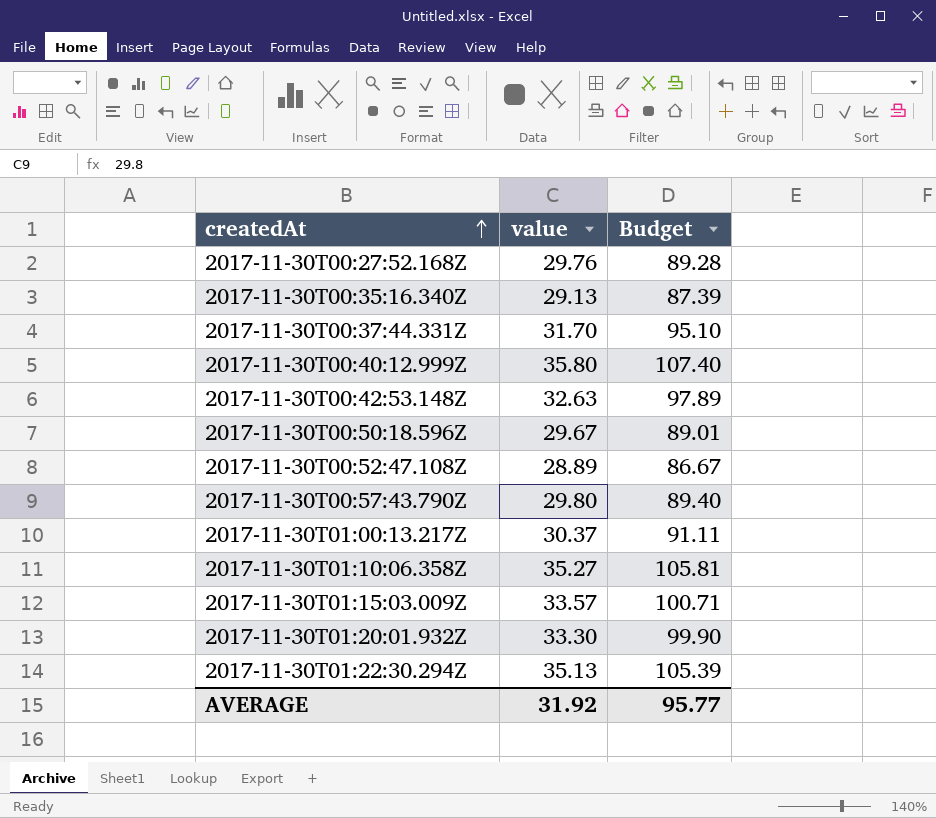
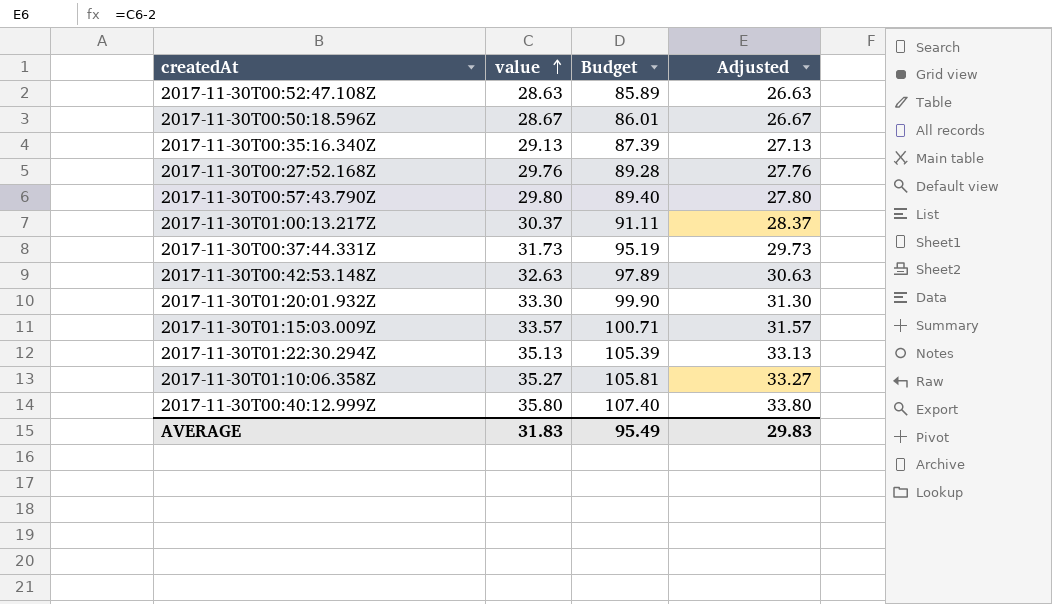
row order: createdAt ascending -> value ascending
column Adjusted | formula: none -> [value] - 2
2017-11-30T00:52:47.108Z | value: 28.89 -> 28.63
2017-11-30T00:52:47.108Z | Budget: 86.67 -> 85.89
2017-11-30T00:50:18.596Z | value: 29.67 -> 28.67
2017-11-30T00:50:18.596Z | Budget: 89.01 -> 86.01
2017-11-30T00:37:44.331Z | value: 31.70 -> 31.73
2017-11-30T00:37:44.331Z | Budget: 95.10 -> 95.19
AVERAGE | value: 31.92 -> 31.83
AVERAGE | Budget: 95.77 -> 95.49

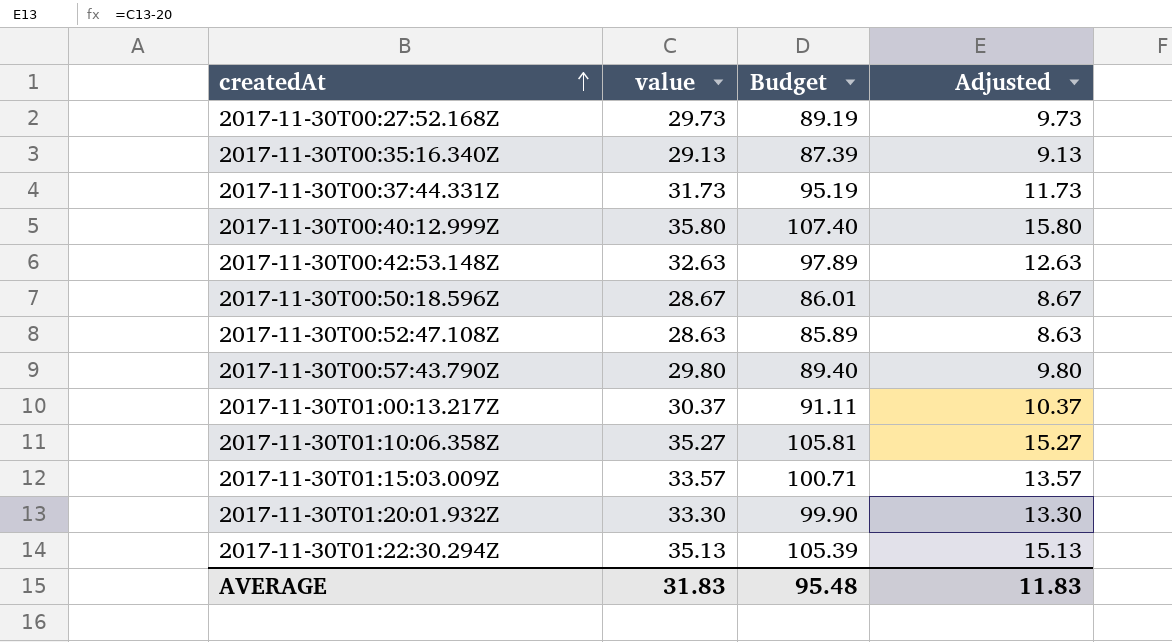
row order: value ascending -> createdAt ascending
column Adjusted | formula: [value] - 2 -> [value] - 20
2017-11-30T00:27:52.168Z | value: 29.76 -> 29.73
2017-11-30T00:27:52.168Z | Budget: 89.28 -> 89.19
AVERAGE | Budget: 95.49 -> 95.48
AVERAGE | Adjusted: 29.83 -> 11.83

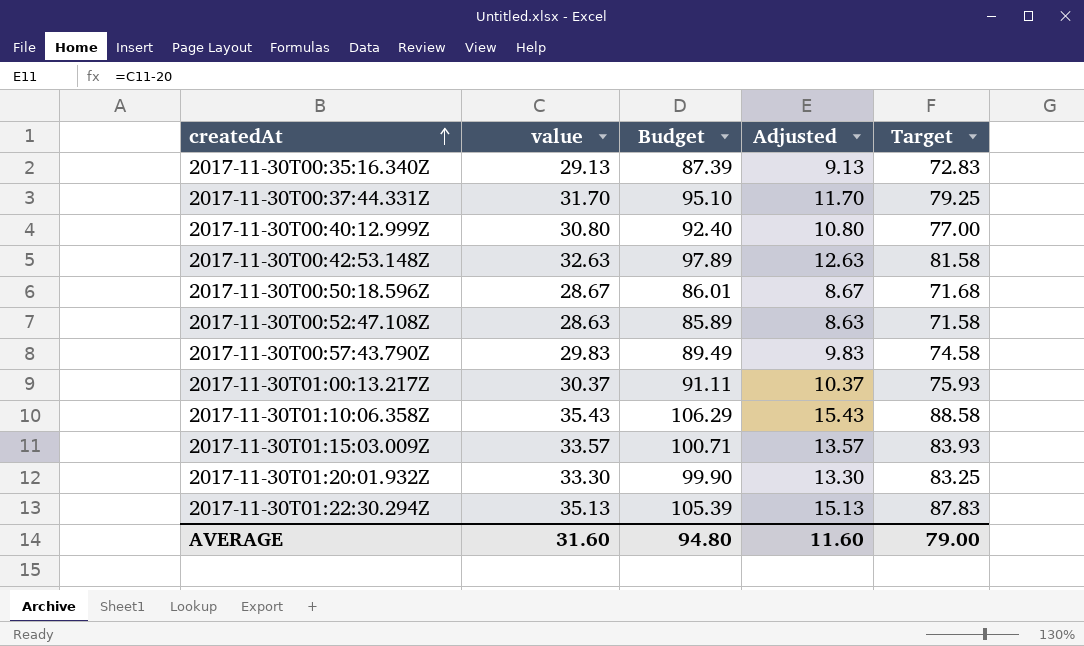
column Target | formula: none -> [value] * 2.5
row 2017-11-30T00:27:52.168Z: 29.73 | 89.19 | 9.73 -> none
2017-11-30T00:37:44.331Z | value: 31.73 -> 31.70
2017-11-30T00:37:44.331Z | Budget: 95.19 -> 95.10
2017-11-30T00:37:44.331Z | Adjusted: 11.73 -> 11.70
2017-11-30T00:40:12.999Z | value: 35.80 -> 30.80
2017-11-30T00:40:12.999Z | Budget: 107.40 -> 92.40
2017-11-30T00:40:12.999Z | Adjusted: 15.80 -> 10.80
2017-11-30T00:57:43.790Z | value: 29.80 -> 29.83
2017-11-30T00:57:43.790Z | Budget: 89.40 -> 89.49
2017-11-30T00:57:43.790Z | Adjusted: 9.80 -> 9.83
2017-11-30T01:10:06.358Z | value: 35.27 -> 35.43
2017-11-30T01:10:06.358Z | Budget: 105.81 -> 106.29
2017-11-30T01:10:06.358Z | Adjusted: 15.27 -> 15.43
AVERAGE | value: 31.83 -> 31.60
AVERAGE | Budget: 95.48 -> 94.80
AVERAGE | Adjusted: 11.83 -> 11.60

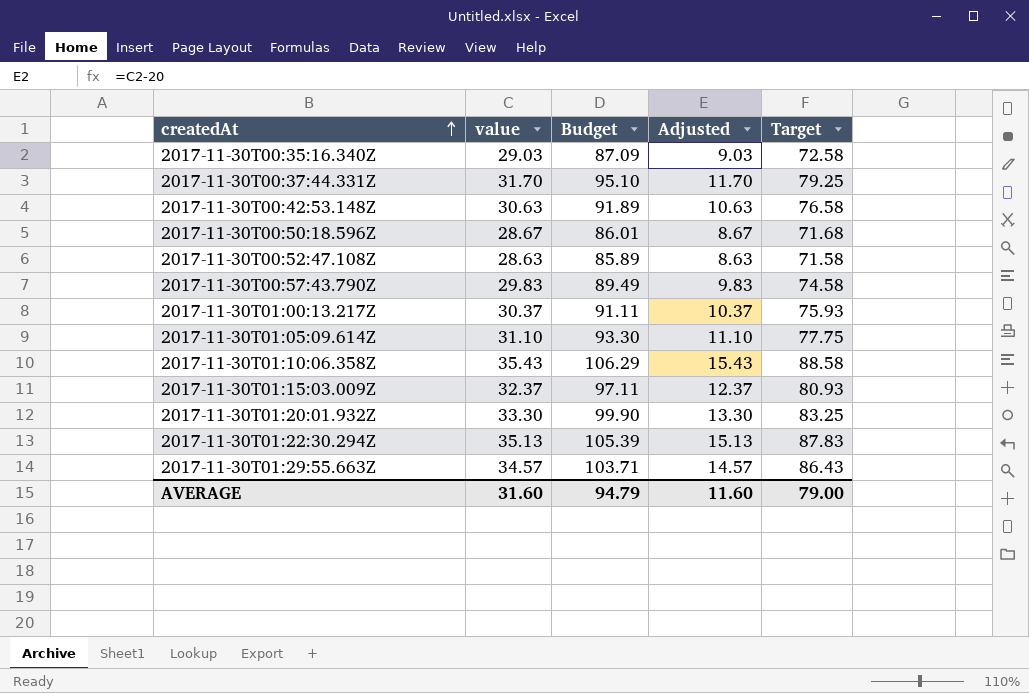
row 2017-11-30T00:40:12.999Z: 30.80 | 92.40 | 10.80 | 77.00 -> none
2017-11-30T00:35:16.340Z | value: 29.13 -> 29.03
2017-11-30T00:35:16.340Z | Budget: 87.39 -> 87.09
2017-11-30T00:35:16.340Z | Adjusted: 9.13 -> 9.03
2017-11-30T00:35:16.340Z | Target: 72.83 -> 72.58
2017-11-30T00:42:53.148Z | value: 32.63 -> 30.63
2017-11-30T00:42:53.148Z | Budget: 97.89 -> 91.89
2017-11-30T00:42:53.148Z | Adjusted: 12.63 -> 10.63
2017-11-30T00:42:53.148Z | Target: 81.58 -> 76.58
row 2017-11-30T01:05:09.614Z: none -> 31.10 | 93.30 | 11.10 | 77.75
2017-11-30T01:15:03.009Z | value: 33.57 -> 32.37
2017-11-30T01:15:03.009Z | Budget: 100.71 -> 97.11
2017-11-30T01:15:03.009Z | Adjusted: 13.57 -> 12.37
2017-11-30T01:15:03.009Z | Target: 83.93 -> 80.93
row 2017-11-30T01:29:55.663Z: none -> 34.57 | 103.71 | 14.57 | 86.43
AVERAGE | Budget: 94.80 -> 94.79

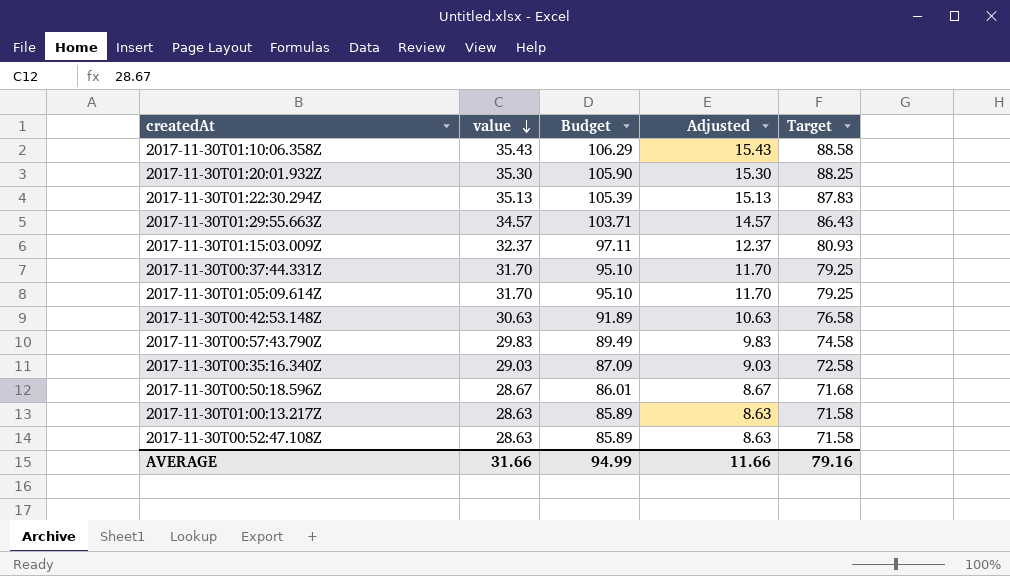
row order: createdAt ascending -> value descending
2017-11-30T01:20:01.932Z | value: 33.30 -> 35.30
2017-11-30T01:20:01.932Z | Budget: 99.90 -> 105.90
2017-11-30T01:20:01.932Z | Adjusted: 13.30 -> 15.30
2017-11-30T01:20:01.932Z | Target: 83.25 -> 88.25
2017-11-30T01:05:09.614Z | value: 31.10 -> 31.70
2017-11-30T01:05:09.614Z | Budget: 93.30 -> 95.10
2017-11-30T01:05:09.614Z | Adjusted: 11.10 -> 11.70
2017-11-30T01:05:09.614Z | Target: 77.75 -> 79.25
2017-11-30T01:00:13.217Z | value: 30.37 -> 28.63
2017-11-30T01:00:13.217Z | Budget: 91.11 -> 85.89
2017-11-30T01:00:13.217Z | Adjusted: 10.37 -> 8.63
2017-11-30T01:00:13.217Z | Target: 75.93 -> 71.58
AVERAGE | value: 31.60 -> 31.66
AVERAGE | Budget: 94.79 -> 94.99
AVERAGE | Adjusted: 11.60 -> 11.66
AVERAGE | Target: 79.00 -> 79.16

